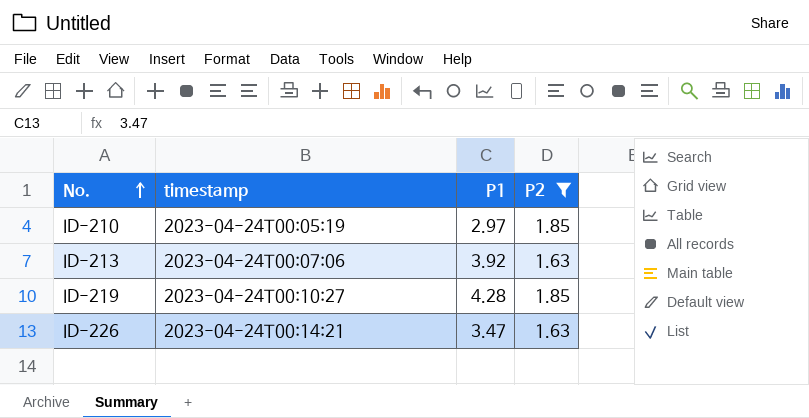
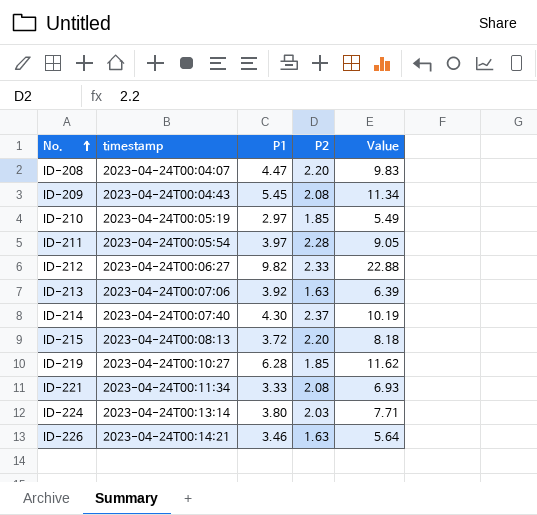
filter: P2 <= 1.85 -> none
column Value | formula: none -> [P1] * [P2]
ID-219 | P1: 4.28 -> 6.28
ID-226 | P1: 3.47 -> 3.46

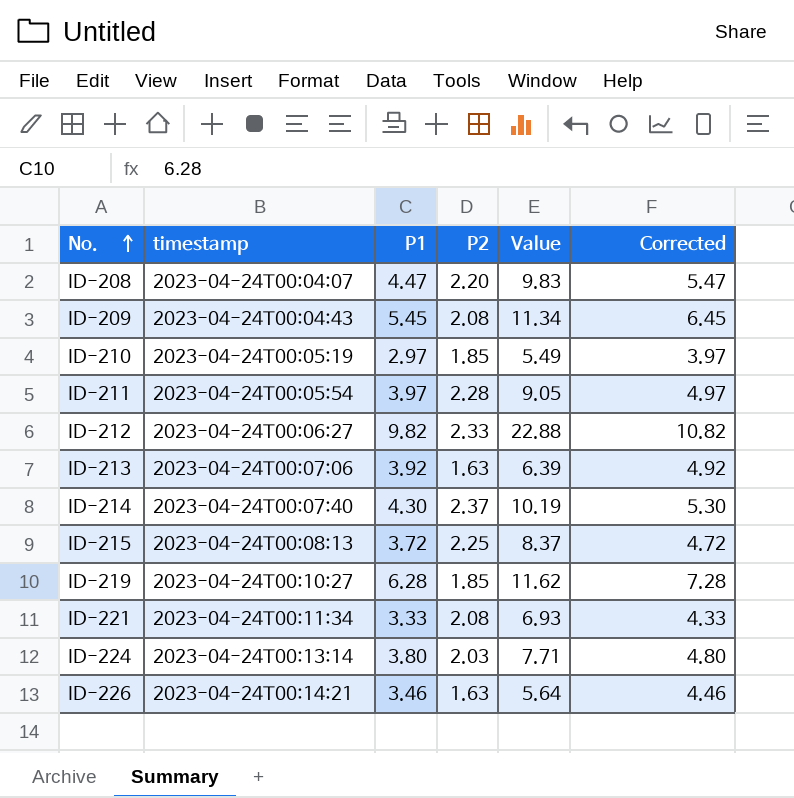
column Corrected | formula: none -> [P1] + 1
ID-215 | P2: 2.20 -> 2.25
ID-215 | Value: 8.18 -> 8.37

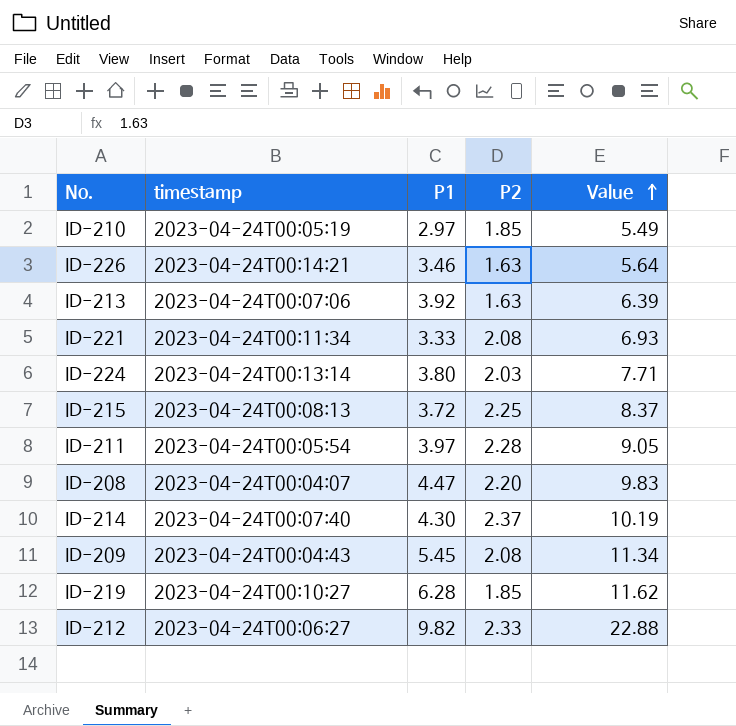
row order: No. ascending -> Value ascending
column Corrected | formula: [P1] + 1 -> none

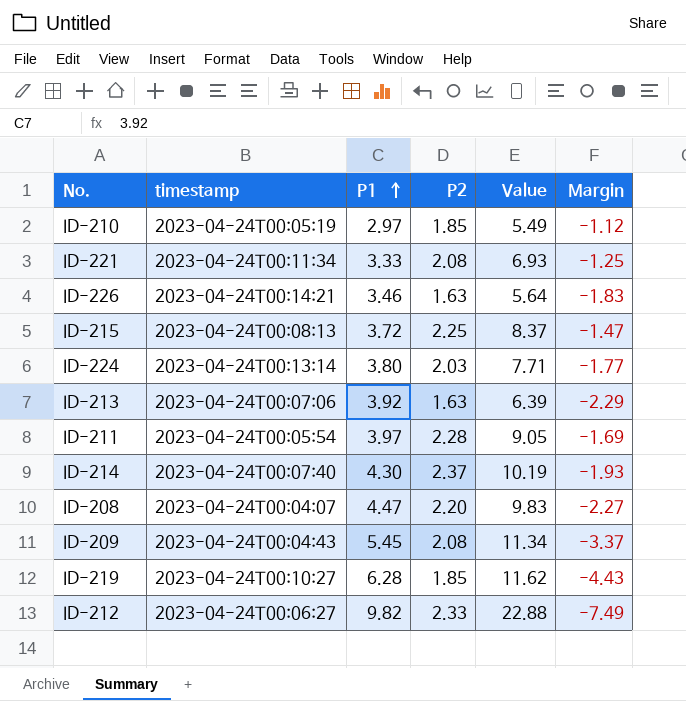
row order: Value ascending -> P1 ascending
column Margin | formula: none -> [P2] - [P1]

